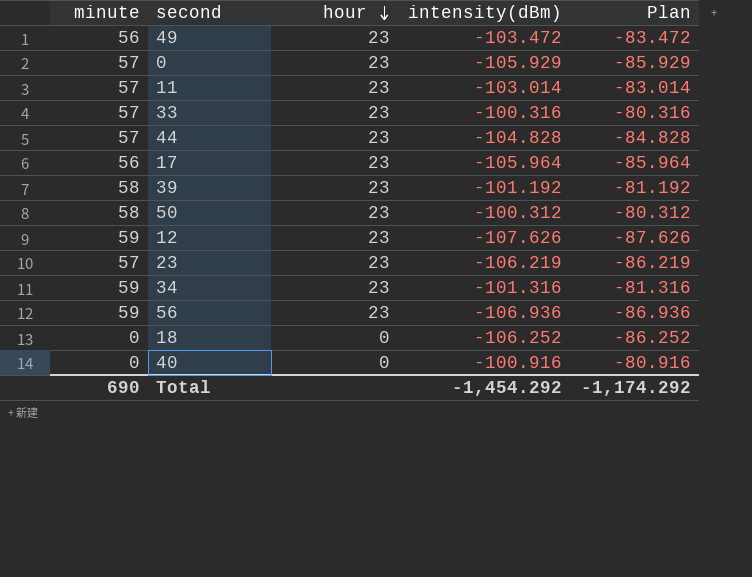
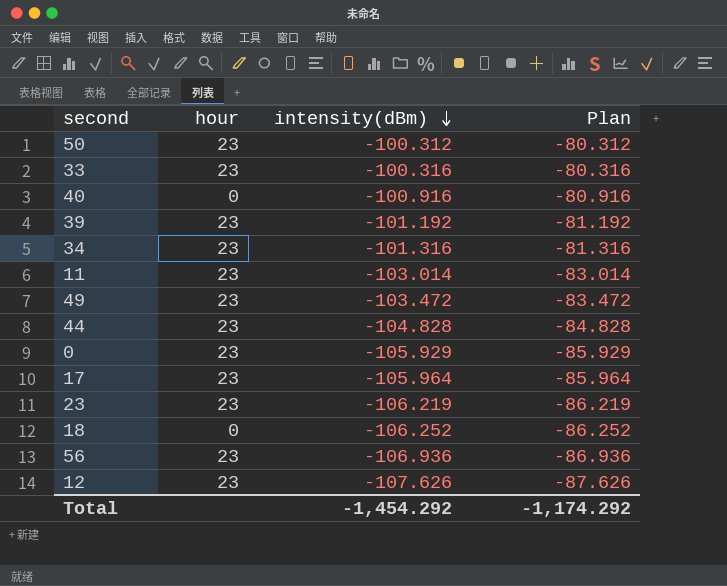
row order: hour descending -> intensity(dBm) descending
column minute | position: 1 -> none

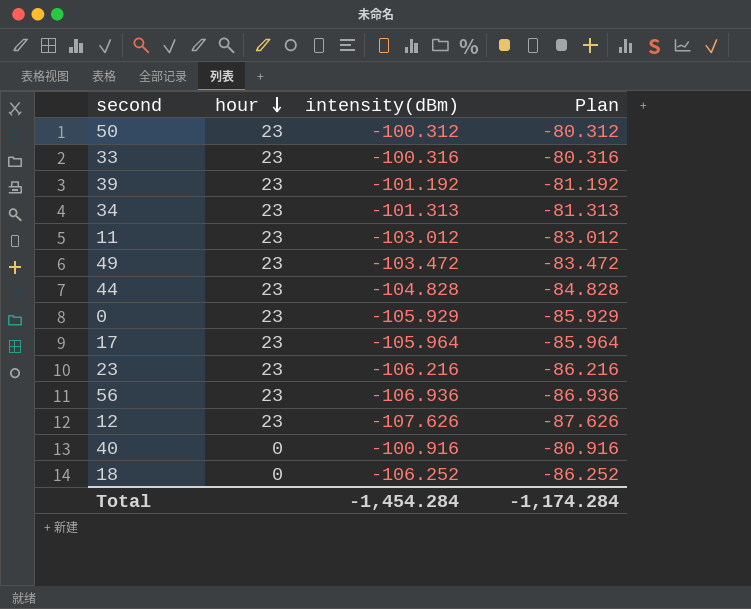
row order: intensity(dBm) descending -> hour descending
34 | intensity(dBm): -101.316 -> -101.313
34 | Plan: -81.316 -> -81.313
11 | intensity(dBm): -103.014 -> -103.012
11 | Plan: -83.014 -> -83.012
23 | intensity(dBm): -106.219 -> -106.216
23 | Plan: -86.219 -> -86.216
Total | intensity(dBm): -1,454.292 -> -1,454.284
Total | Plan: -1,174.292 -> -1,174.284

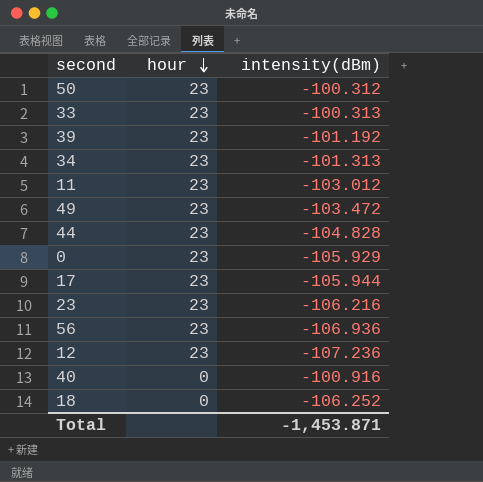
column Plan | formula: [intensity(dBm)] + 20 -> none
33 | intensity(dBm): -100.316 -> -100.313
17 | intensity(dBm): -105.964 -> -105.944
12 | intensity(dBm): -107.626 -> -107.236
Total | intensity(dBm): -1,454.284 -> -1,453.871

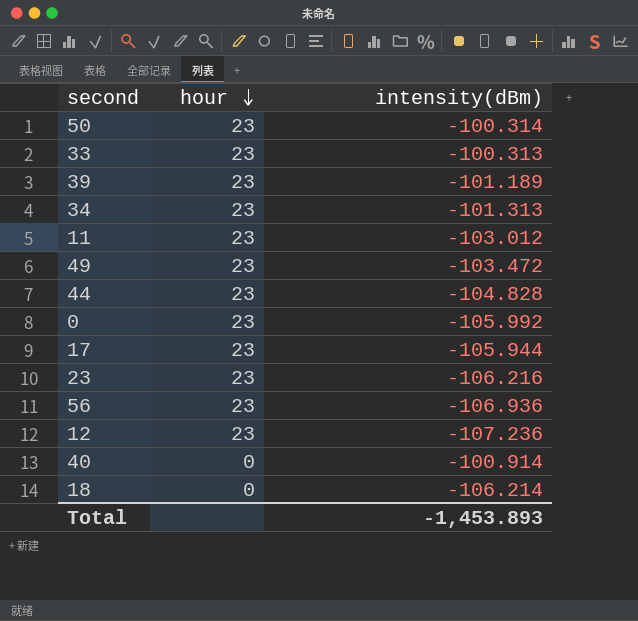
50 | intensity(dBm): -100.312 -> -100.314
39 | intensity(dBm): -101.192 -> -101.189
0 | intensity(dBm): -105.929 -> -105.992
40 | intensity(dBm): -100.916 -> -100.914
18 | intensity(dBm): -106.252 -> -106.214
Total | intensity(dBm): -1,453.871 -> -1,453.893

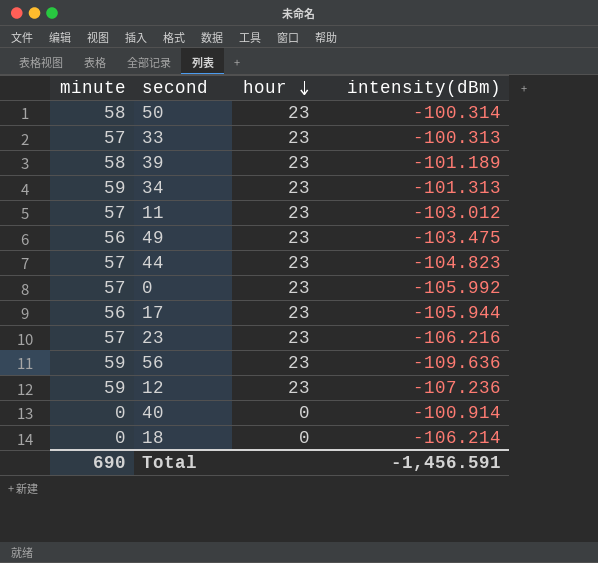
column minute | position: none -> 1
49 | intensity(dBm): -103.472 -> -103.475
44 | intensity(dBm): -104.828 -> -104.823
56 | intensity(dBm): -106.936 -> -109.636
Total | intensity(dBm): -1,453.893 -> -1,456.591

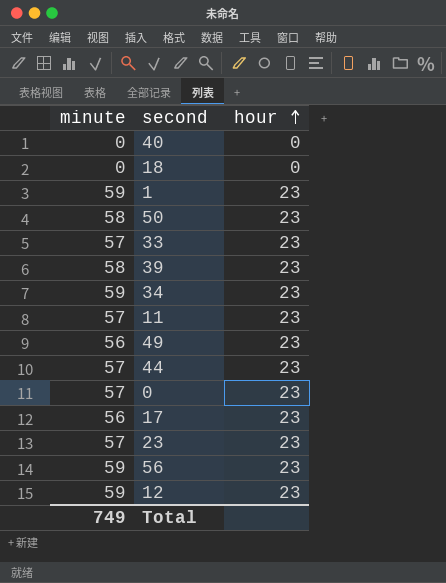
row order: hour descending -> hour ascending
column intensity(dBm) | position: 4 -> none
row 1: none -> 59 | 23
Total | minute: 690 -> 749

